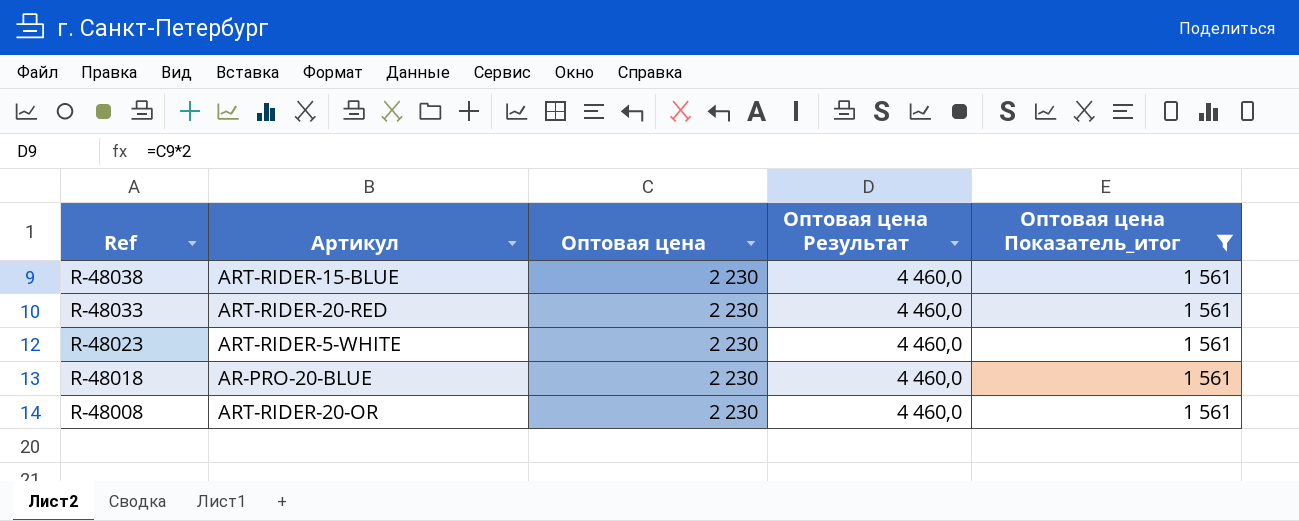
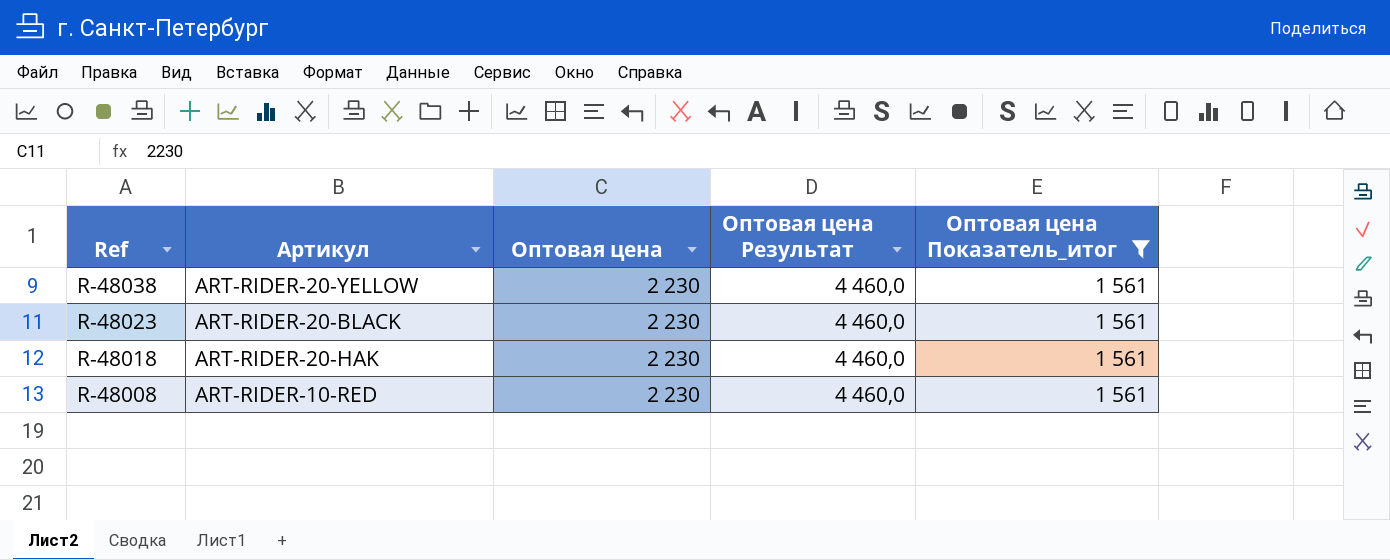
row R-48033: ART-RIDER-20-RED | 2 230 | 4 460,0 | 1 561 -> none
R-48038 | Артикул: ART-RIDER-15-BLUE -> ART-RIDER-20-YELLOW
R-48023 | Артикул: ART-RIDER-5-WHITE -> ART-RIDER-20-BLACK
R-48018 | Артикул: AR-PRO-20-BLUE -> ART-RIDER-20-HAK
R-48008 | Артикул: ART-RIDER-20-OR -> ART-RIDER-10-RED

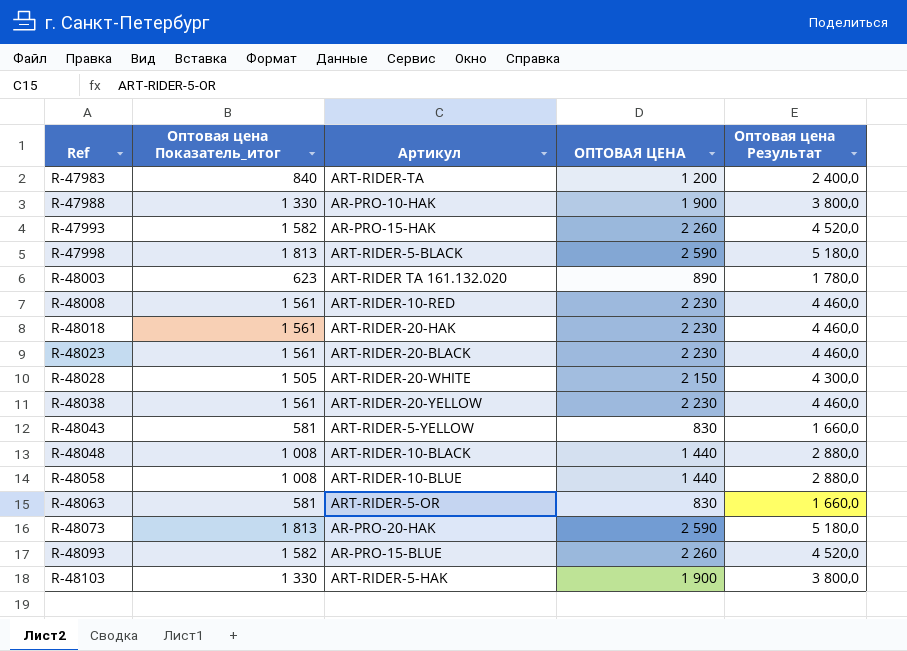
filter: Оптовая цена Показатель_итог = 1 561 -> none
row order: Ref descending -> Ref ascending
column Оптовая цена Показатель_итог | position: 5 -> 2
column name: Оптовая цена -> ОПТОВАЯ ЦЕНА

